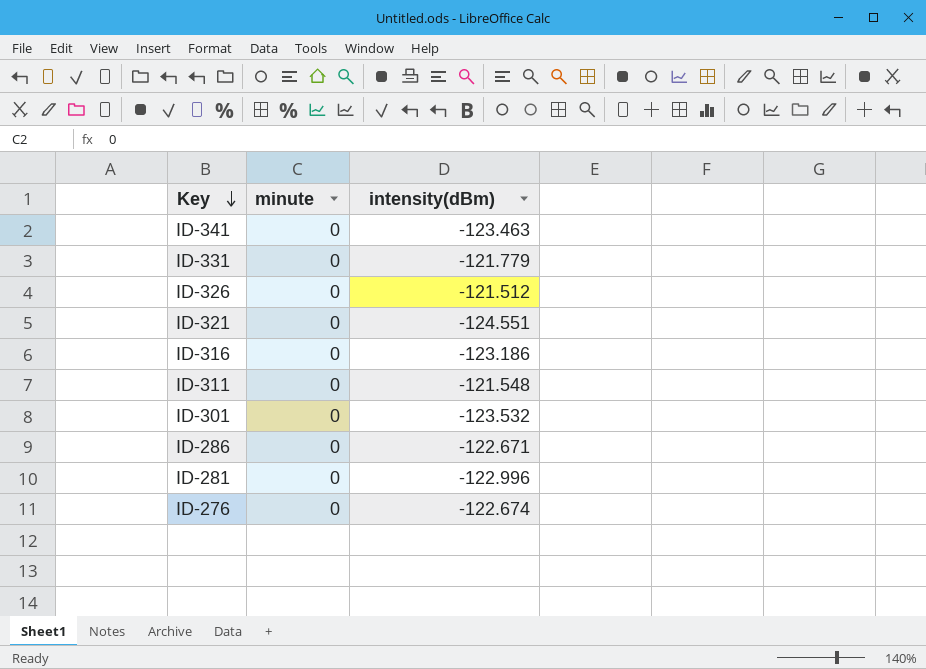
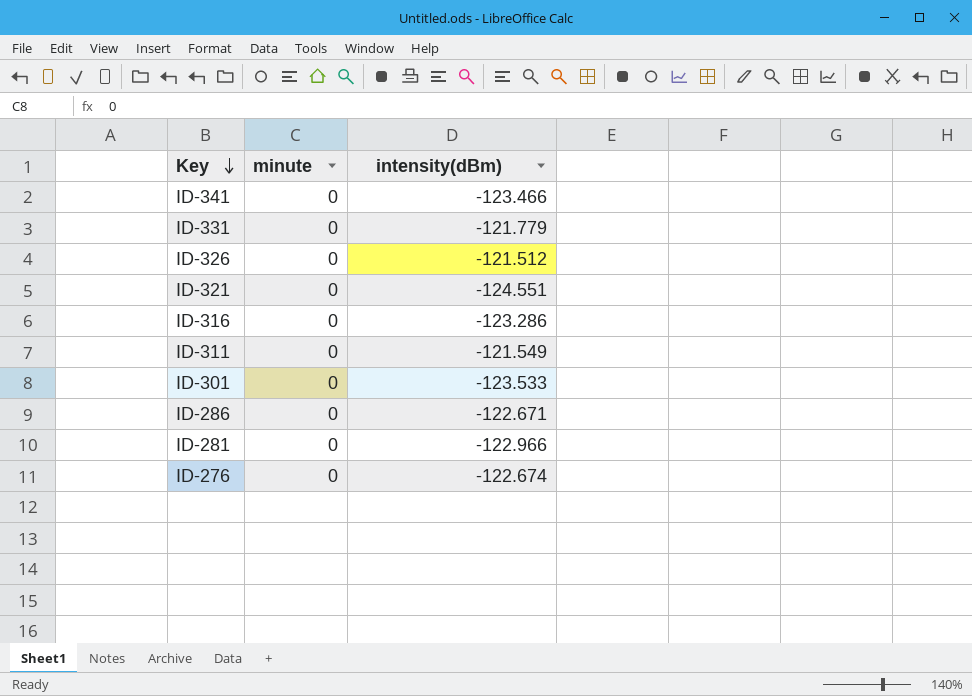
ID-341 | intensity(dBm): -123.463 -> -123.466
ID-316 | intensity(dBm): -123.186 -> -123.286
ID-311 | intensity(dBm): -121.548 -> -121.549
ID-301 | intensity(dBm): -123.532 -> -123.533
ID-281 | intensity(dBm): -122.996 -> -122.966

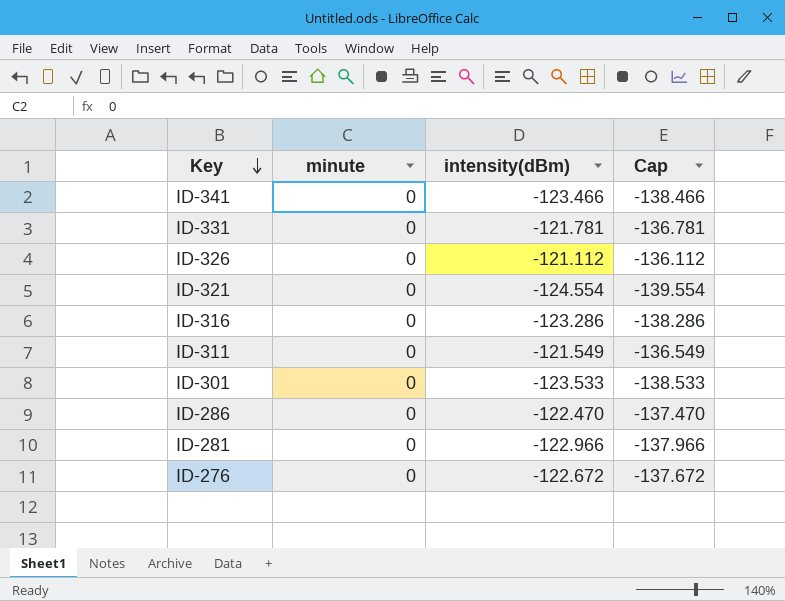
column Cap | formula: none -> [intensity(dBm)] - 15
ID-331 | intensity(dBm): -121.779 -> -121.781
ID-326 | intensity(dBm): -121.512 -> -121.112
ID-321 | intensity(dBm): -124.551 -> -124.554
ID-286 | intensity(dBm): -122.671 -> -122.470
ID-276 | intensity(dBm): -122.674 -> -122.672

